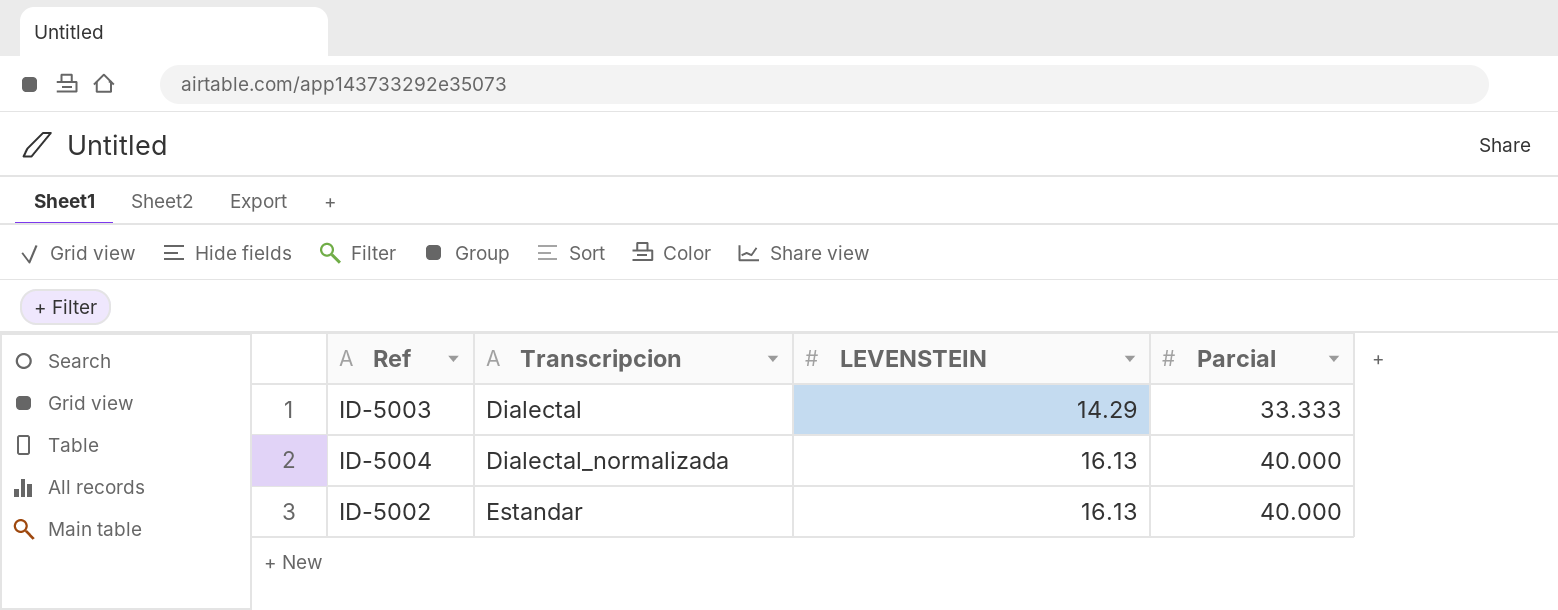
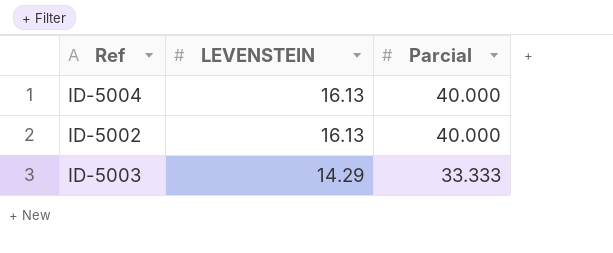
row order: Transcripcion ascending -> LEVENSTEIN descending
column Transcripcion | position: 2 -> none

